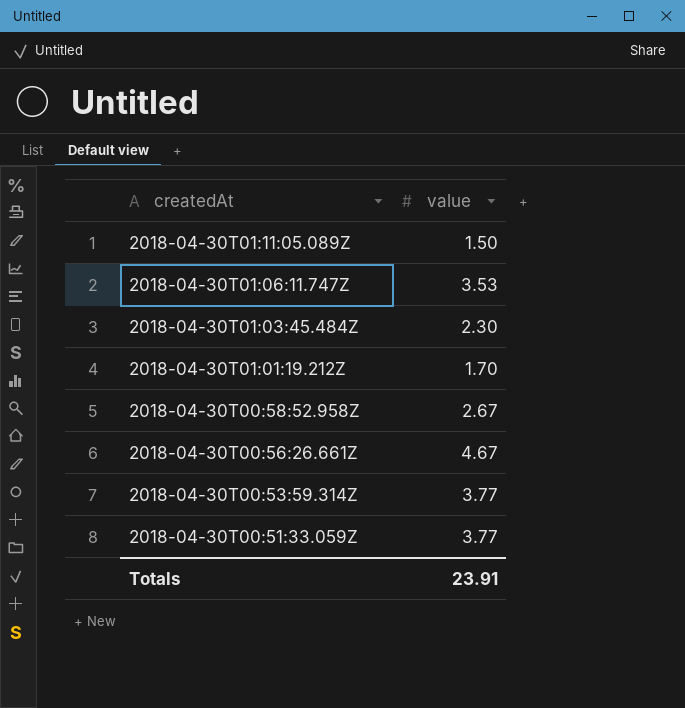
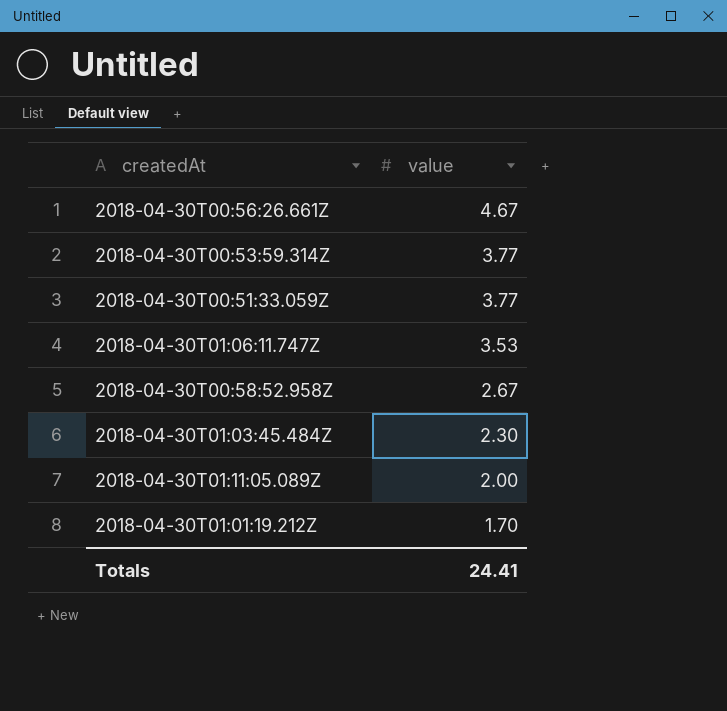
row order: createdAt descending -> value descending
2018-04-30T01:11:05.089Z | value: 1.50 -> 2.00
Totals | value: 23.91 -> 24.41

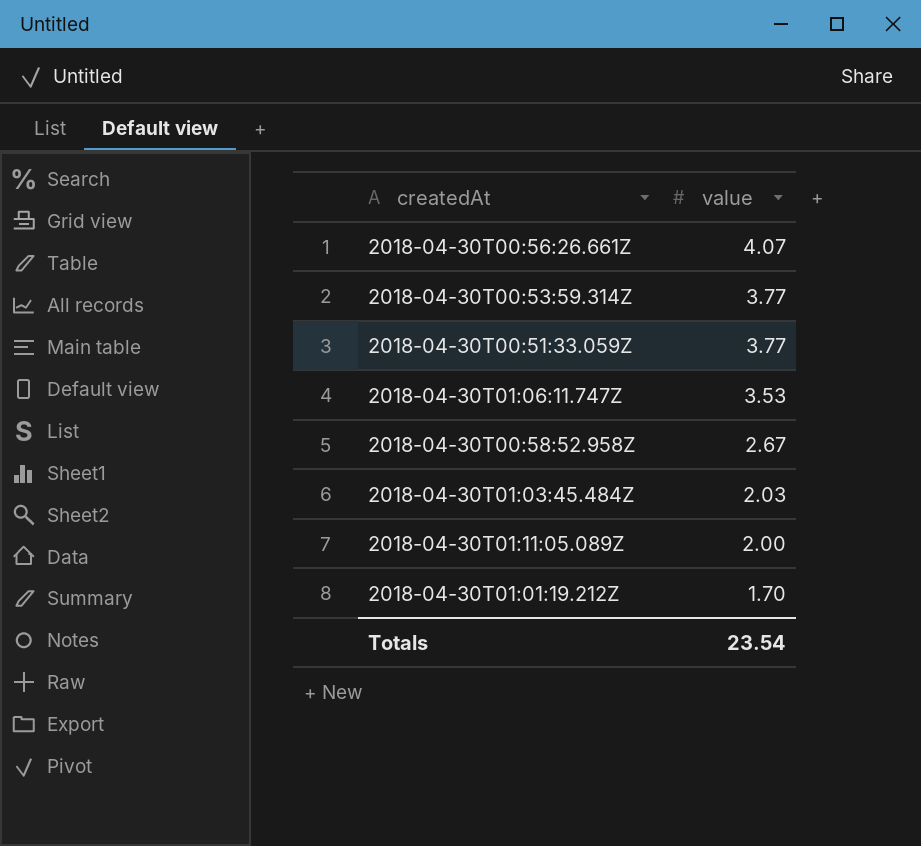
2018-04-30T00:56:26.661Z | value: 4.67 -> 4.07
2018-04-30T01:03:45.484Z | value: 2.30 -> 2.03
Totals | value: 24.41 -> 23.54

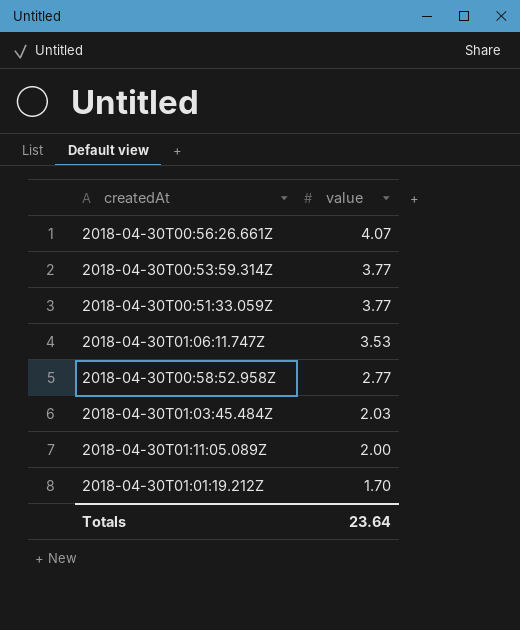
2018-04-30T00:58:52.958Z | value: 2.67 -> 2.77
Totals | value: 23.54 -> 23.64

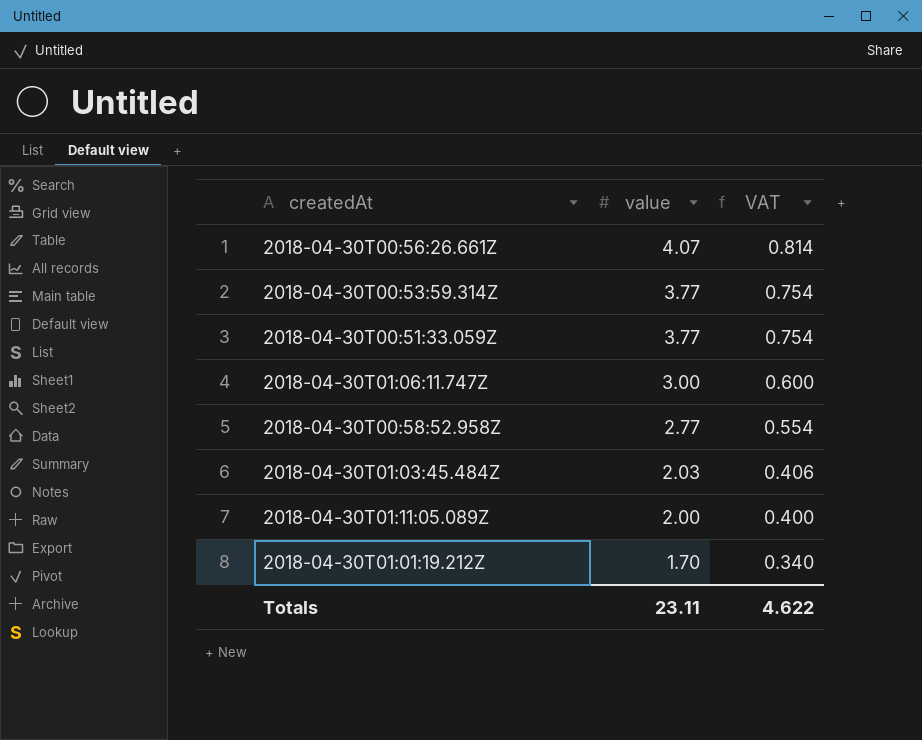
column VAT | formula: none -> [value] * 0.2
2018-04-30T01:06:11.747Z | value: 3.53 -> 3.00
Totals | value: 23.64 -> 23.11

